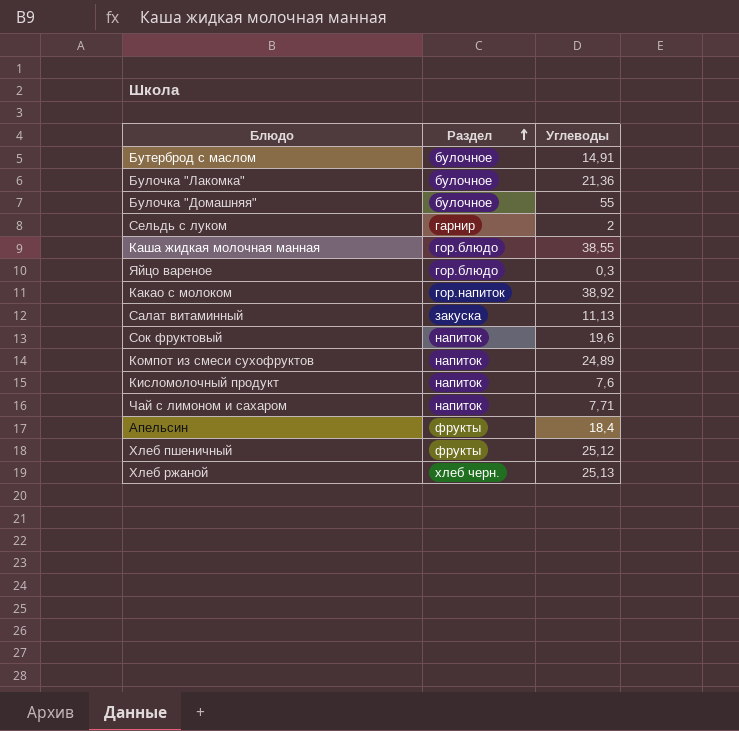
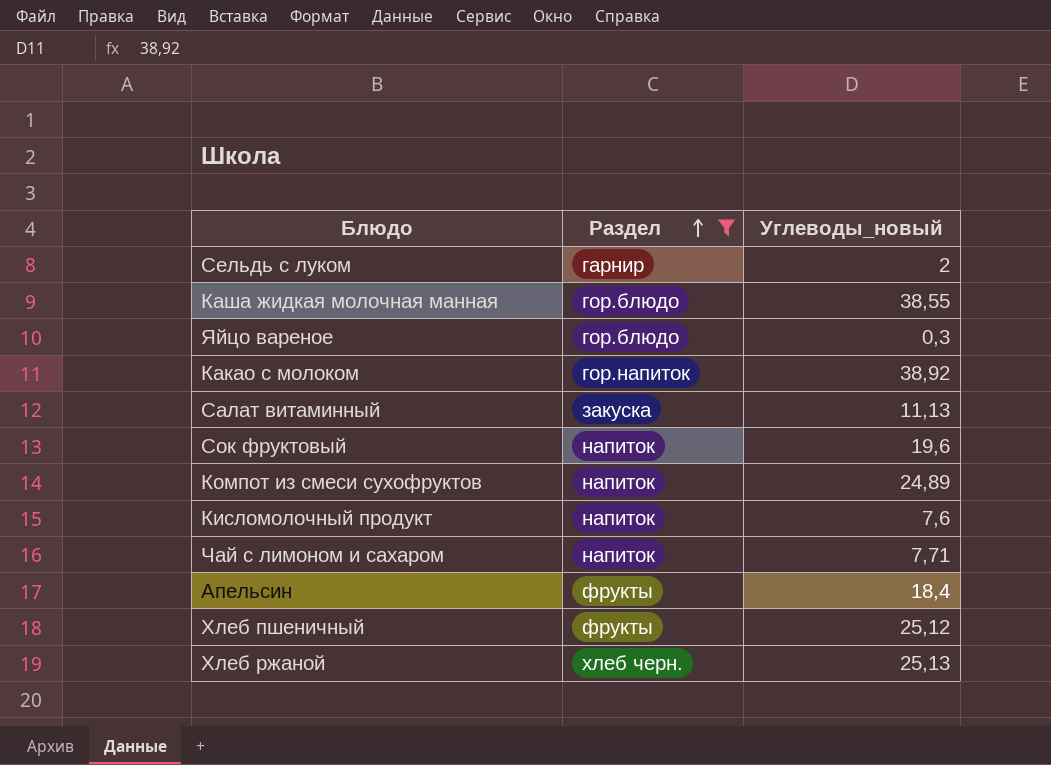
filter: none -> Раздел != булочное
column name: Углеводы -> Углеводы_новый

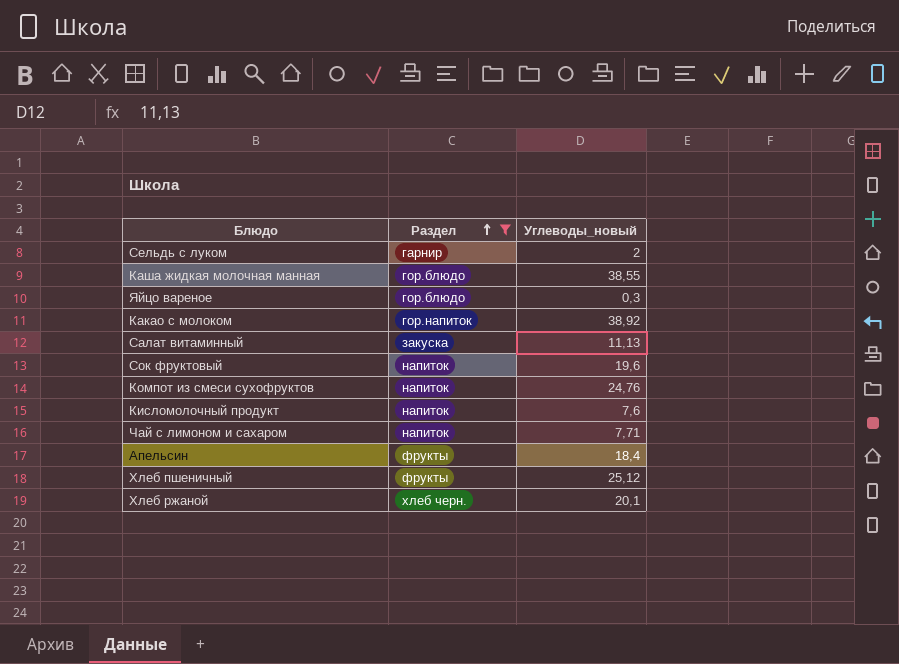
Компот из смеси сухофруктов | Углеводы_новый: 24,89 -> 24,76
Хлеб ржаной | Углеводы_новый: 25,13 -> 20,1

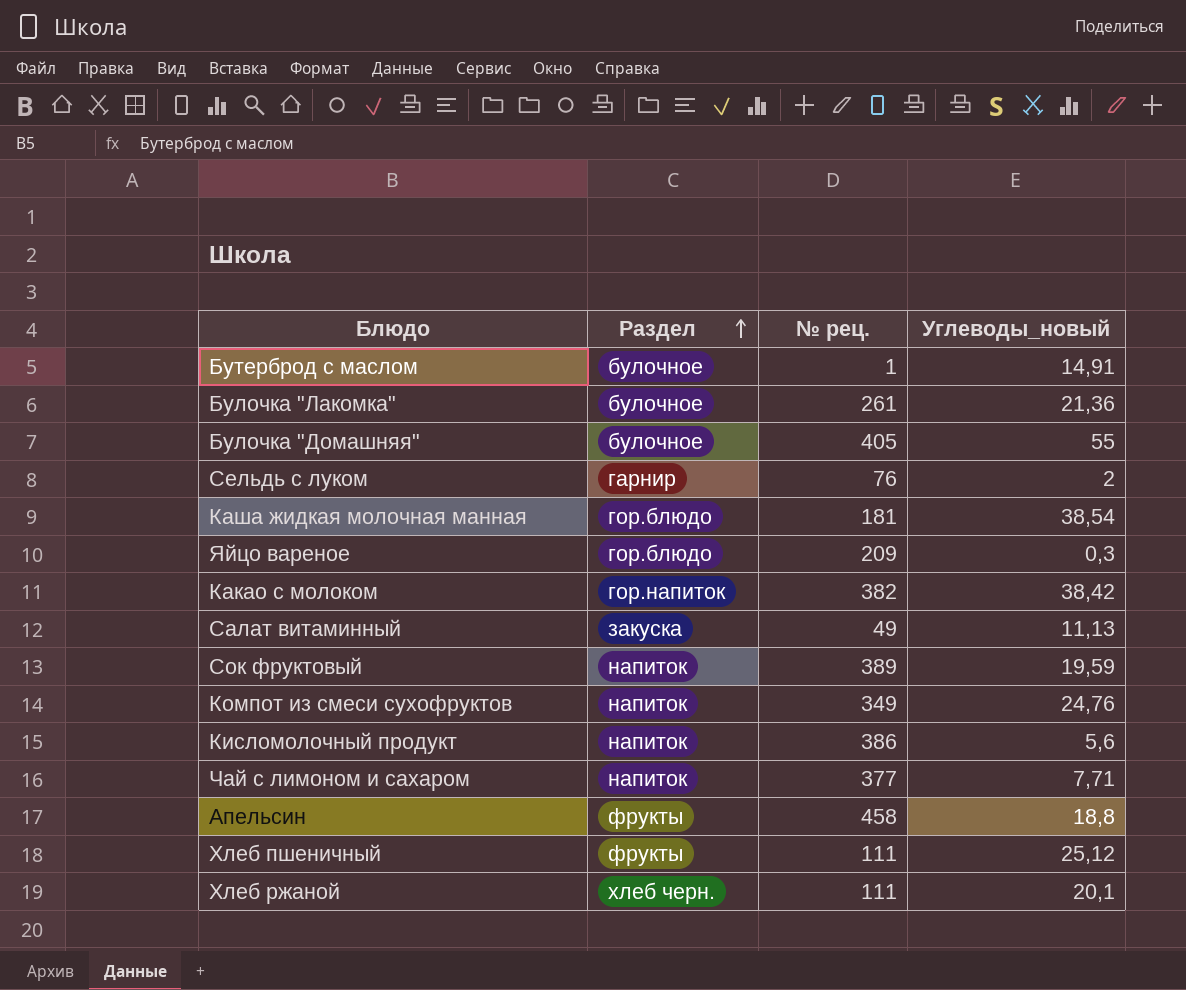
filter: Раздел != булочное -> none
column № рец. | position: none -> 3
Каша жидкая молочная манная | Углеводы_новый: 38,55 -> 38,54
Какао с молоком | Углеводы_новый: 38,92 -> 38,42
Сок фруктовый | Углеводы_новый: 19,6 -> 19,59
Кисломолочный продукт | Углеводы_новый: 7,6 -> 5,6
Апельсин | Углеводы_новый: 18,4 -> 18,8

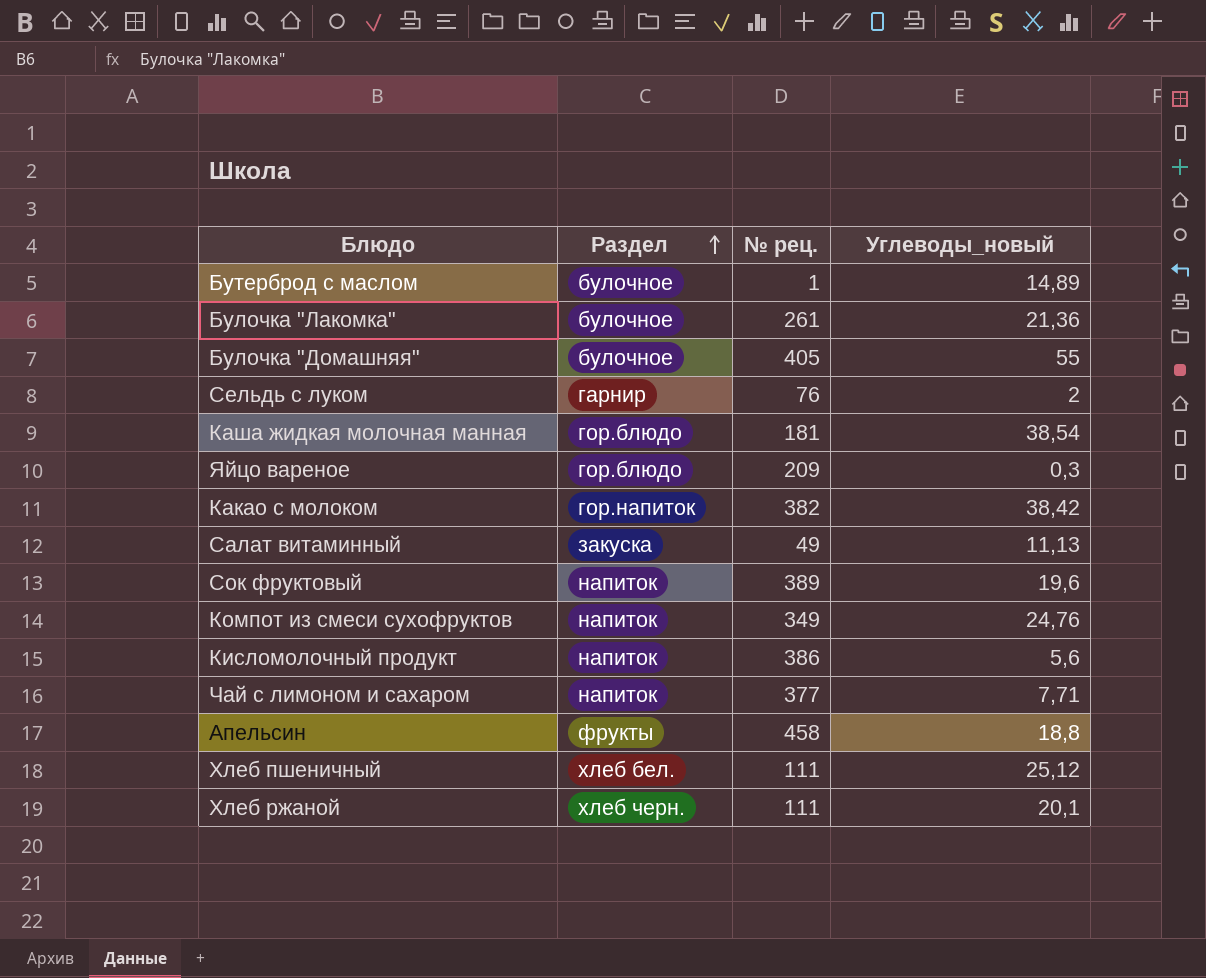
Бутерброд с маслом | Углеводы_новый: 14,91 -> 14,89
Сок фруктовый | Углеводы_новый: 19,59 -> 19,6
Хлеб пшеничный | Раздел: фрукты -> хлеб бел.

